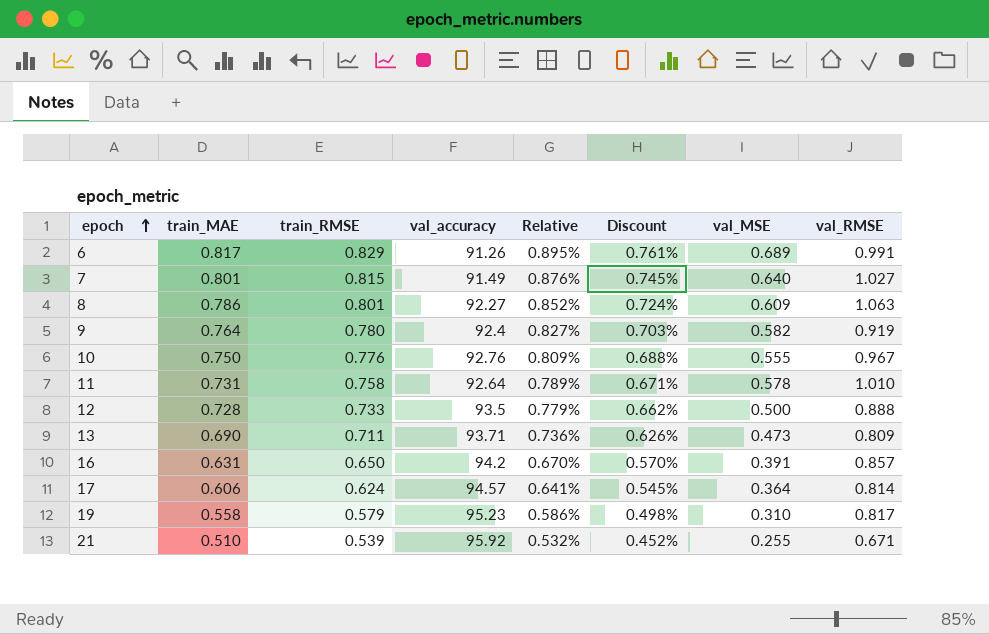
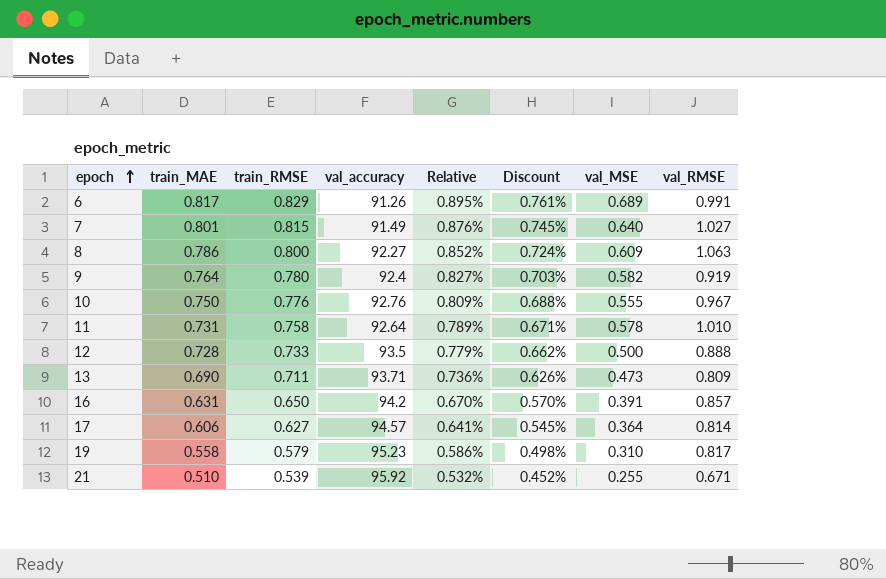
8 | train_RMSE: 0.801 -> 0.800
17 | train_RMSE: 0.624 -> 0.627

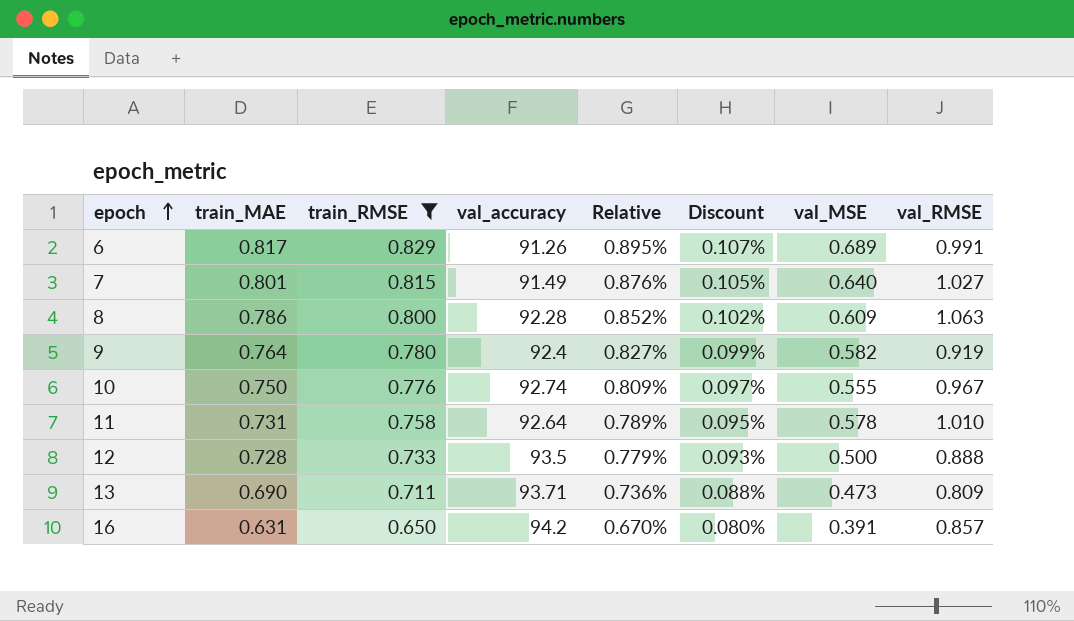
filter: none -> train_RMSE >= 0.650
column Discount | formula: [Relative] * 0.85 -> [Relative] * 0.12
8 | val_accuracy: 92.27 -> 92.28
10 | val_accuracy: 92.76 -> 92.74

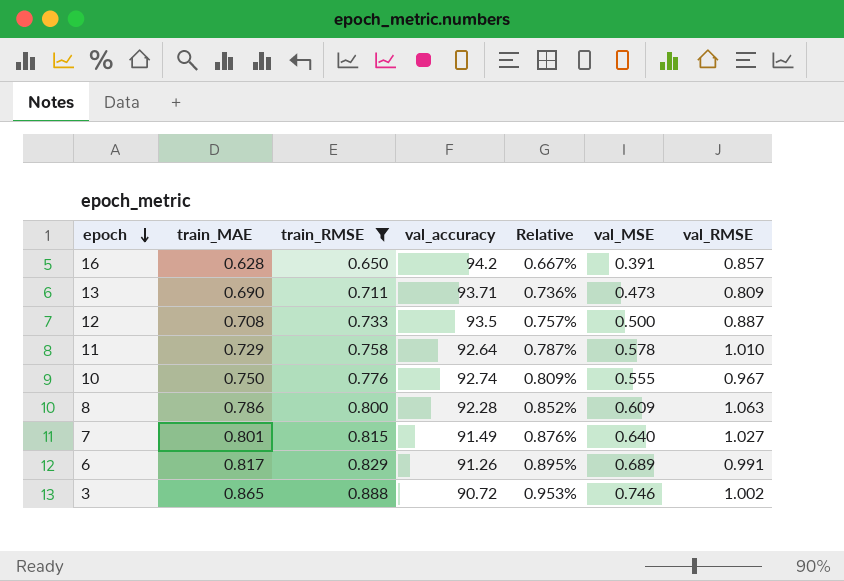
row order: epoch ascending -> epoch descending
column Discount | formula: [Relative] * 0.12 -> none
row 9: 0.764 | 0.780 | 92.4 | 0.827% | 0.099% | 0.582 | 0.919 -> none
16 | train_MAE: 0.631 -> 0.628
16 | Relative: 0.670% -> 0.667%
12 | train_MAE: 0.728 -> 0.708
12 | Relative: 0.779% -> 0.757%
12 | val_RMSE: 0.888 -> 0.887
11 | train_MAE: 0.731 -> 0.729
11 | Relative: 0.789% -> 0.787%
row 3: none -> 0.865 | 0.888 | 90.72 | 0.953% | 0.746 | 1.002

